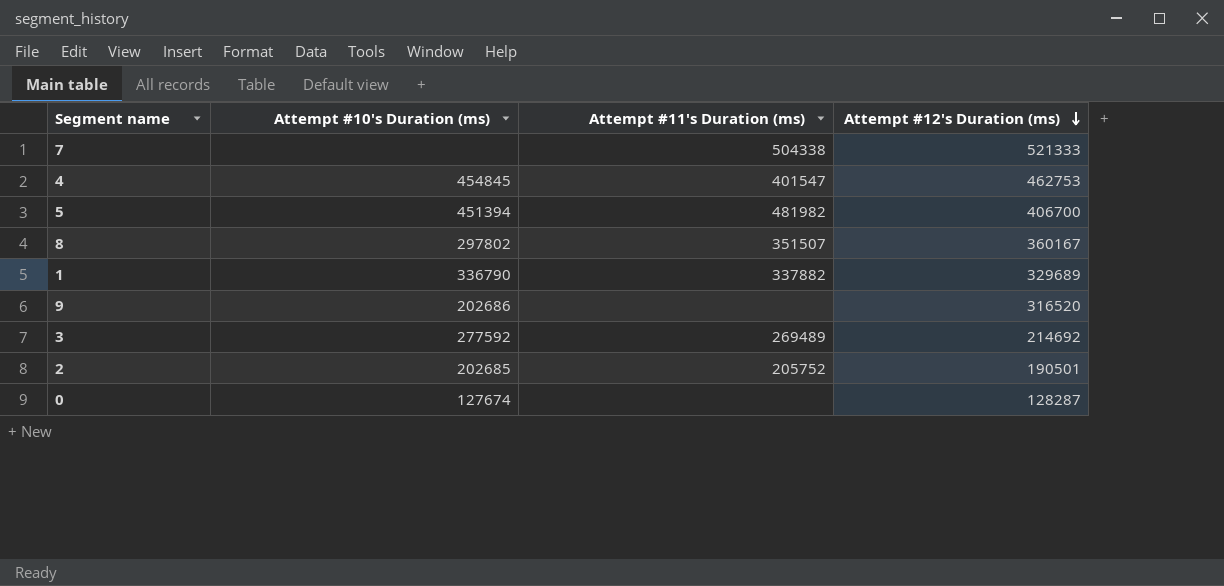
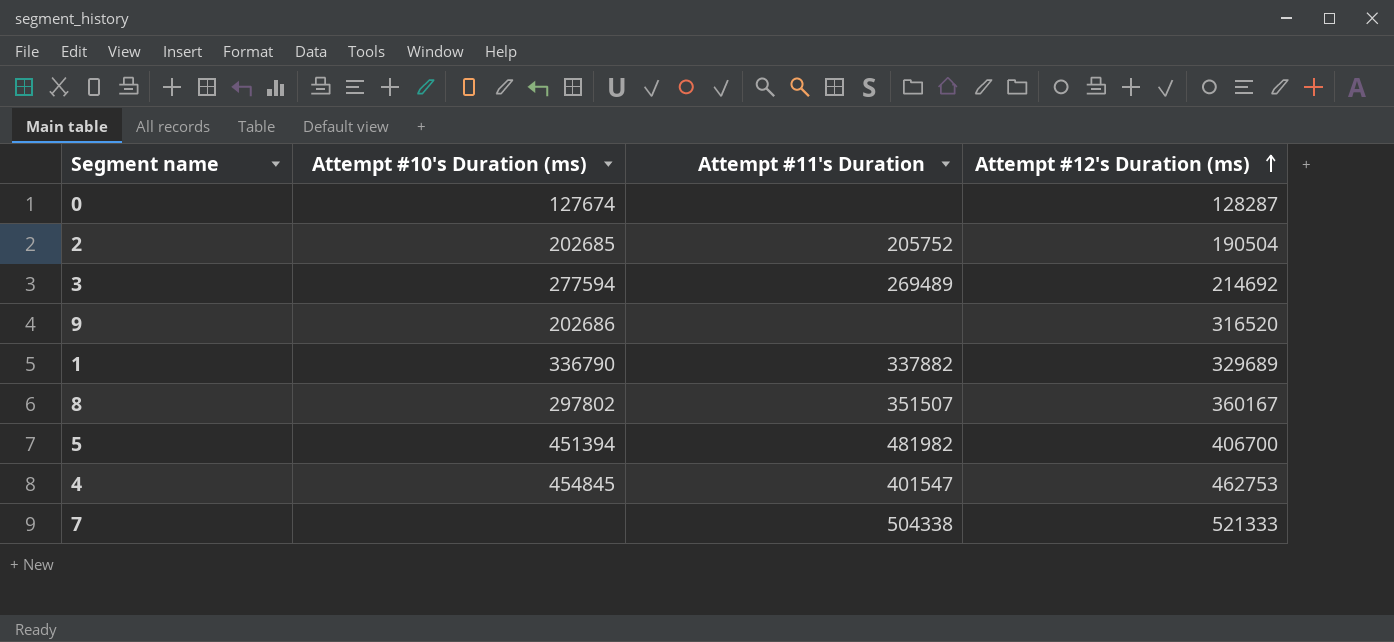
row order: Attempt #12's Duration (ms) descending -> Attempt #12's Duration (ms) ascending
column name: Attempt #11's Duration (ms) -> Attempt #11's Duration
2 | Attempt #12's Duration (ms): 190501 -> 190504
3 | Attempt #10's Duration (ms): 277592 -> 277594

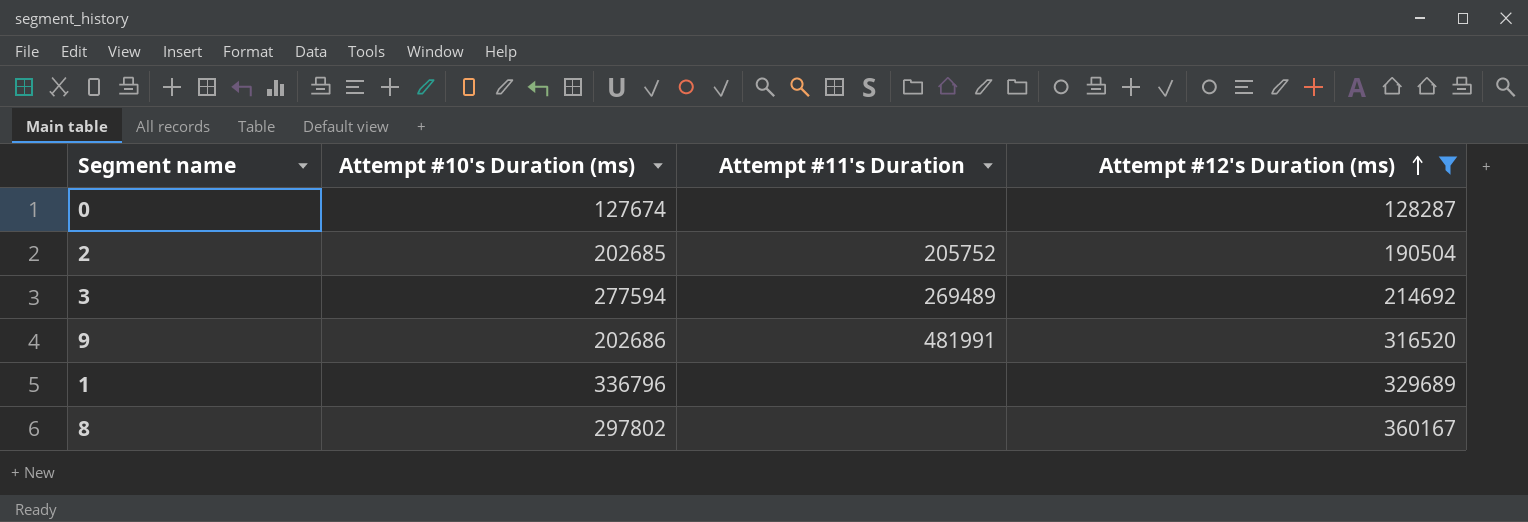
filter: none -> Attempt #12's Duration (ms) <= 360167
9 | Attempt #11's Duration: none -> 481991
1 | Attempt #10's Duration (ms): 336790 -> 336796
1 | Attempt #11's Duration: 337882 -> none
8 | Attempt #11's Duration: 351507 -> none

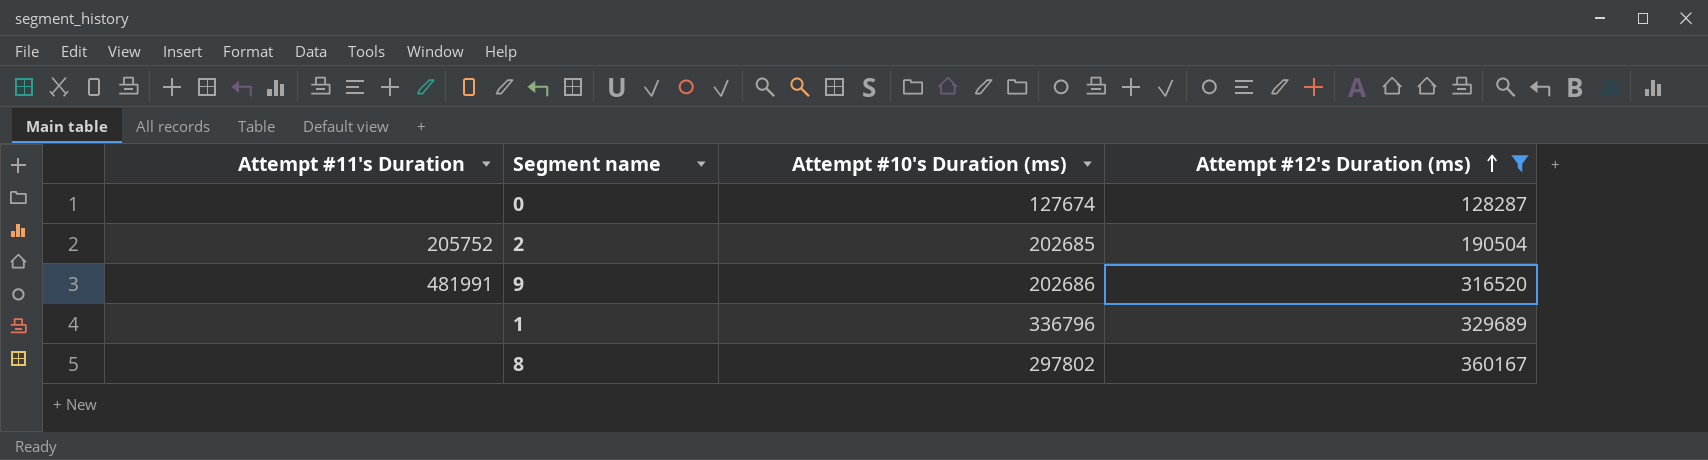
column Attempt #11's Duration | position: 3 -> 1
row 3: 277594 | 269489 | 214692 -> none

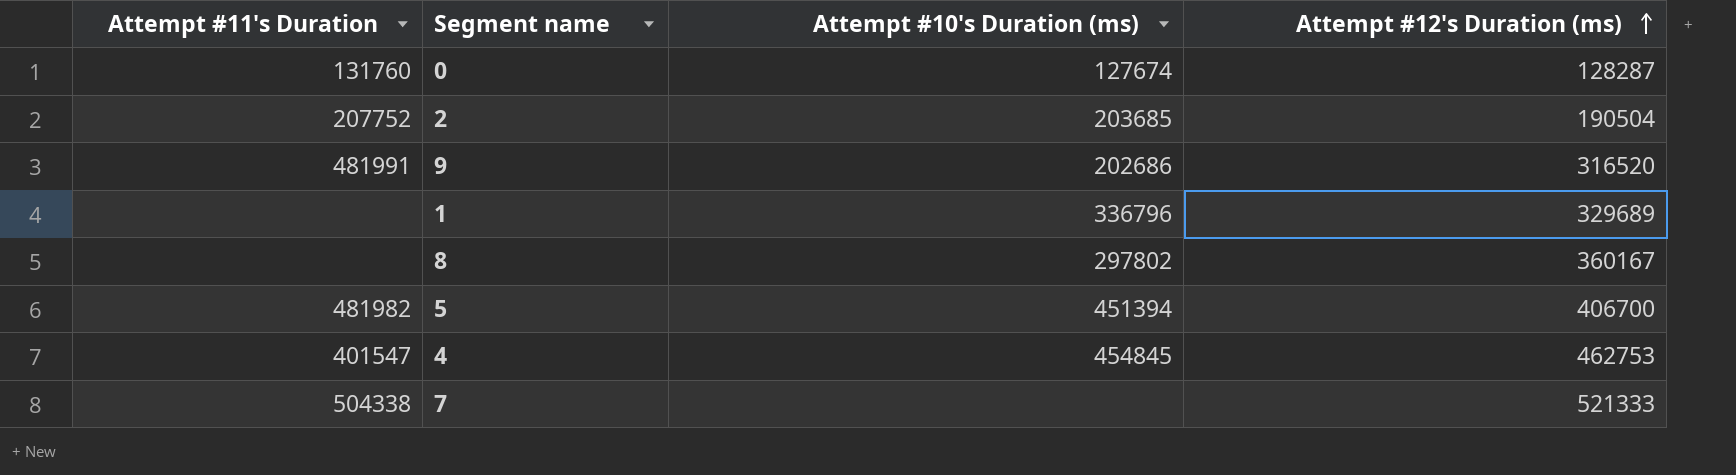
filter: Attempt #12's Duration (ms) <= 360167 -> none
0 | Attempt #11's Duration: none -> 131760
2 | Attempt #11's Duration: 205752 -> 207752
2 | Attempt #10's Duration (ms): 202685 -> 203685

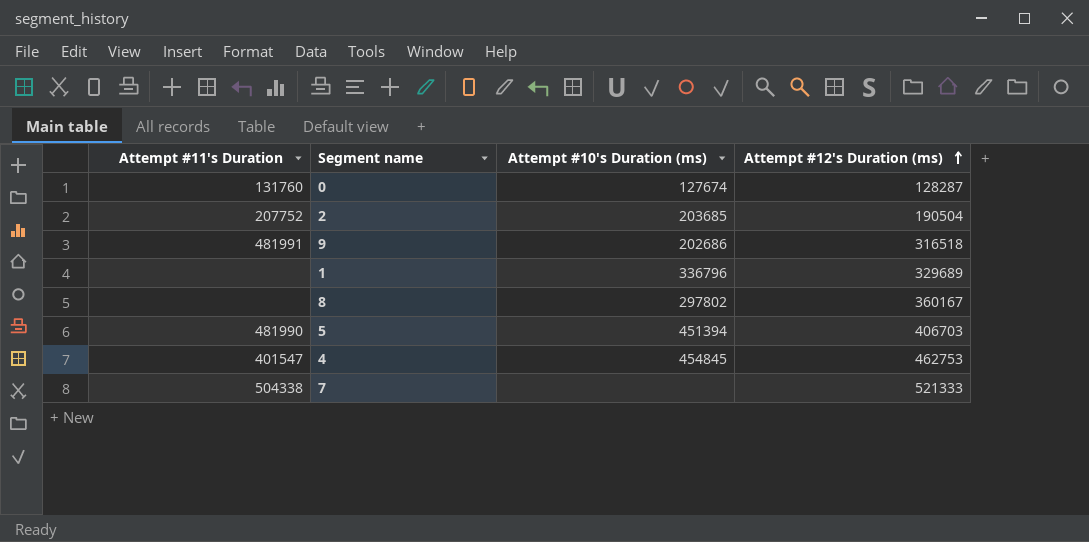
9 | Attempt #12's Duration (ms): 316520 -> 316518
5 | Attempt #11's Duration: 481982 -> 481990
5 | Attempt #12's Duration (ms): 406700 -> 406703

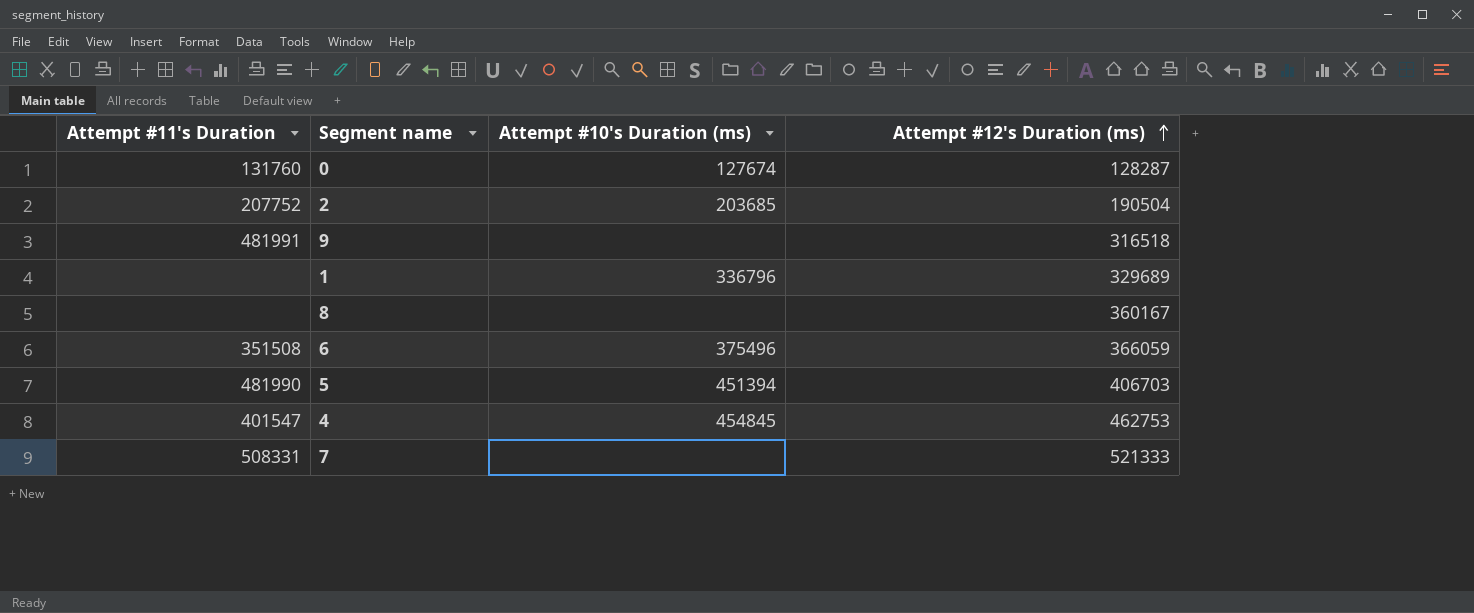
9 | Attempt #10's Duration (ms): 202686 -> none
8 | Attempt #10's Duration (ms): 297802 -> none
row 6: none -> 351508 | 375496 | 366059
7 | Attempt #11's Duration: 504338 -> 508331

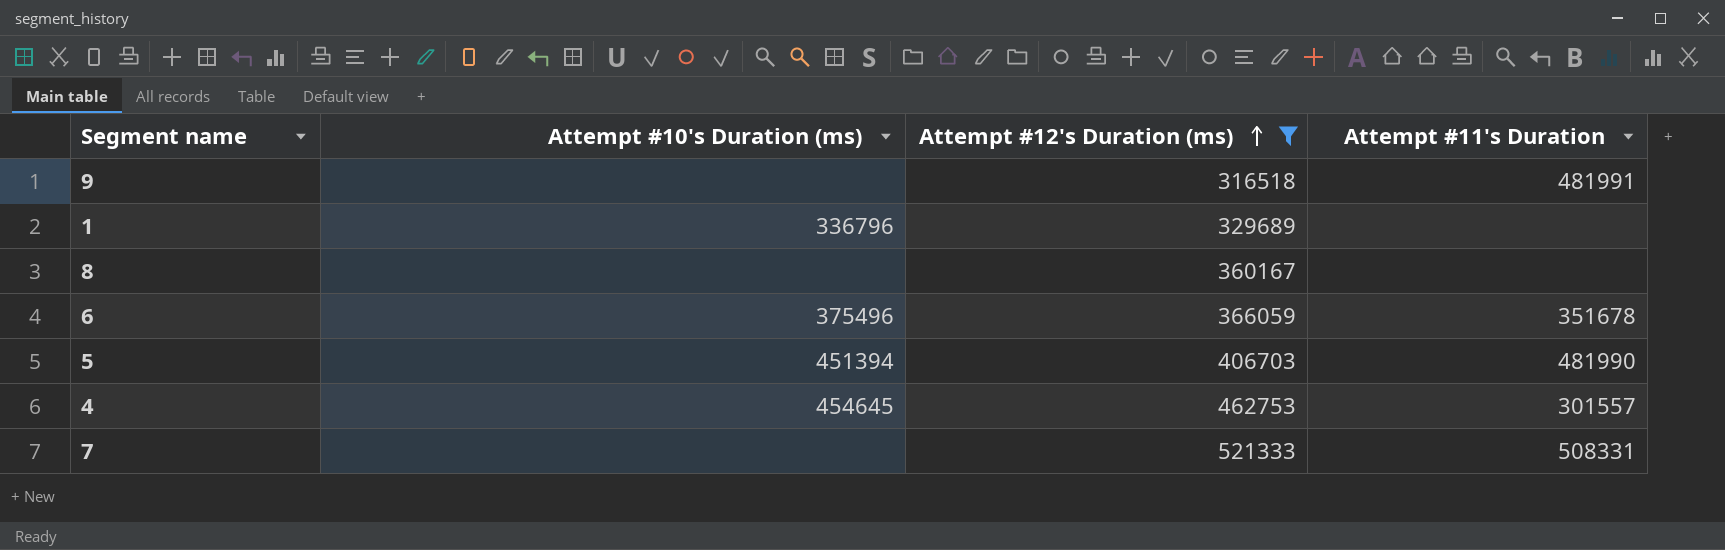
filter: none -> Attempt #12's Duration (ms) >= 316518
column Attempt #11's Duration | position: 1 -> 4
6 | Attempt #11's Duration: 351508 -> 351678
4 | Attempt #10's Duration (ms): 454845 -> 454645
4 | Attempt #11's Duration: 401547 -> 301557

